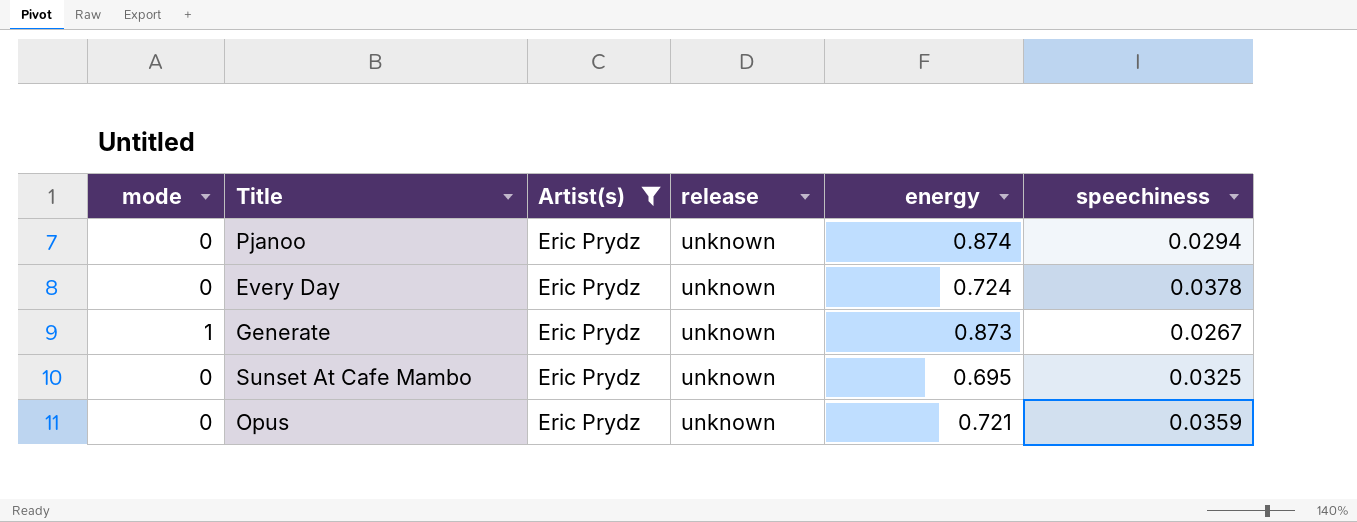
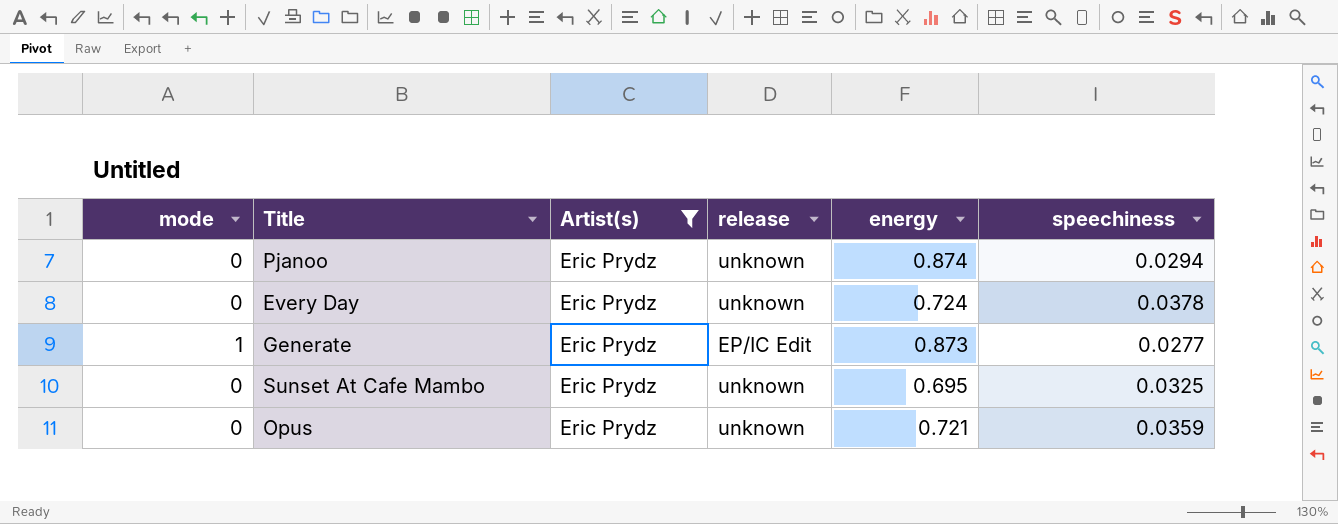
Generate | release: unknown -> EP/IC Edit
Generate | speechiness: 0.0267 -> 0.0277

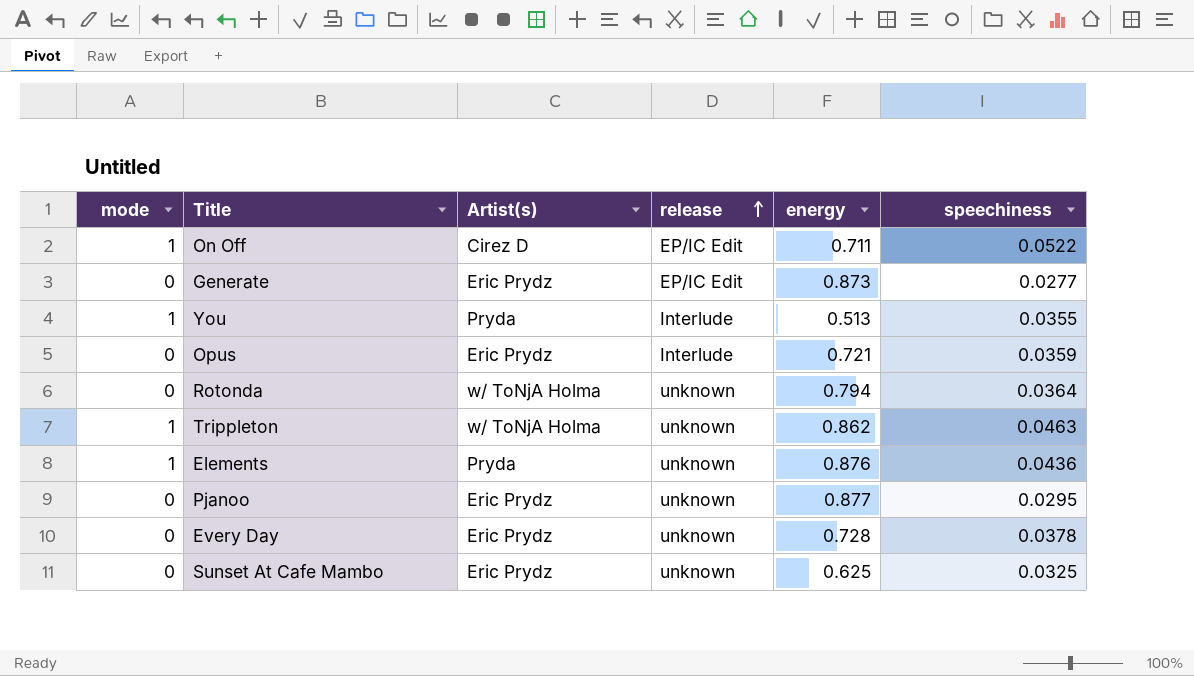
filter: Artist(s) = Eric Prydz -> none
row order: none -> release ascending
Generate | mode: 1 -> 0
Opus | release: unknown -> Interlude
Pjanoo | energy: 0.874 -> 0.877
Pjanoo | speechiness: 0.0294 -> 0.0295
Every Day | energy: 0.724 -> 0.728
Sunset At Cafe Mambo | energy: 0.695 -> 0.625

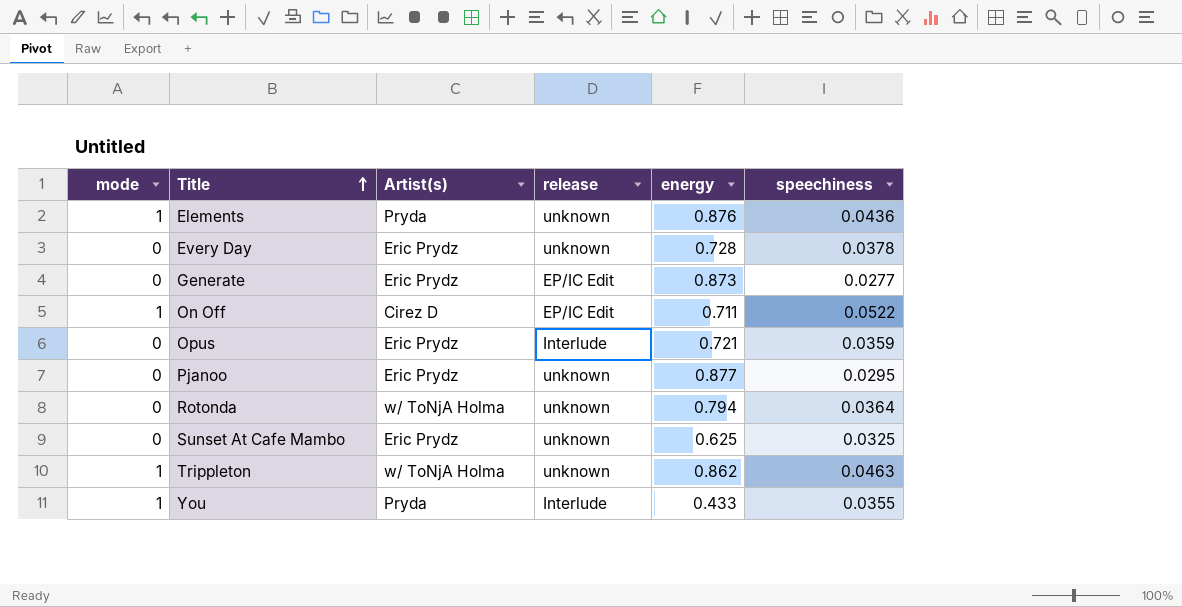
row order: release ascending -> Title ascending
You | energy: 0.513 -> 0.433

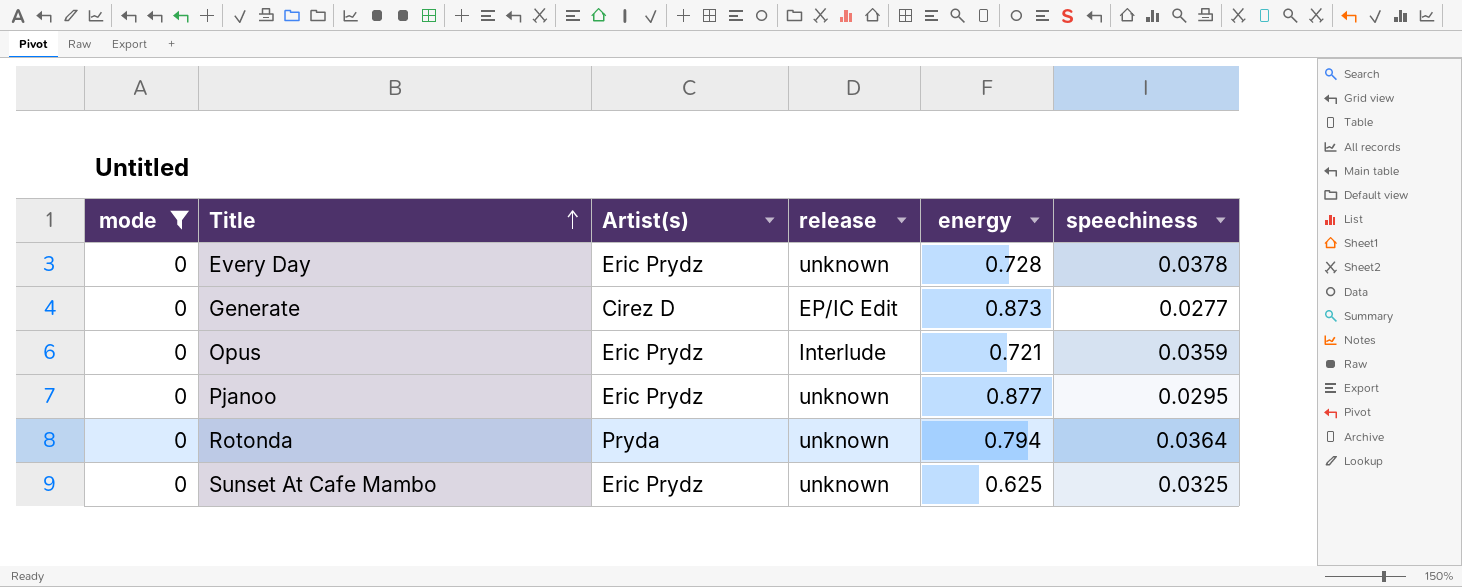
filter: none -> mode = 0
Generate | Artist(s): Eric Prydz -> Cirez D
Rotonda | Artist(s): w/ ToNjA Holma -> Pryda

